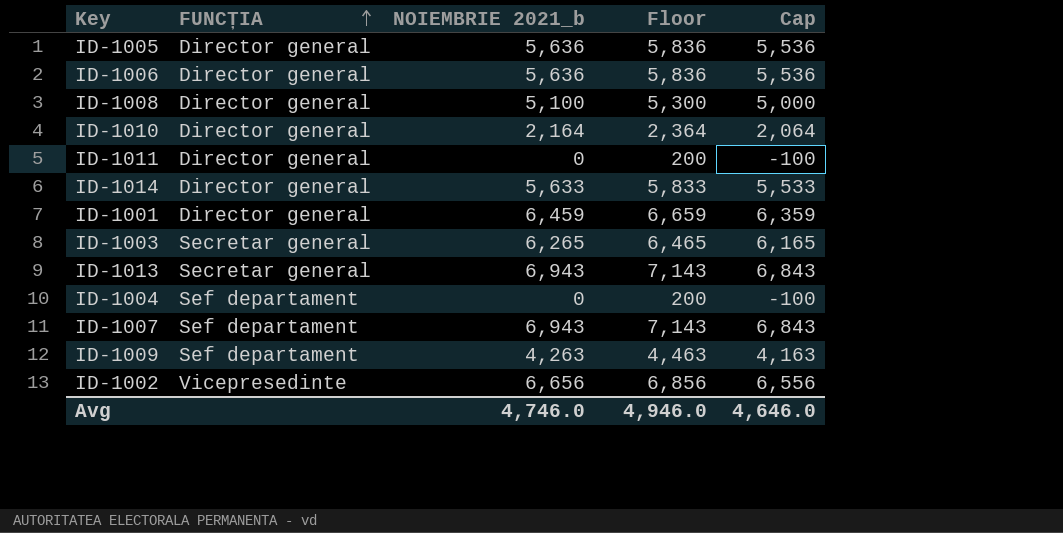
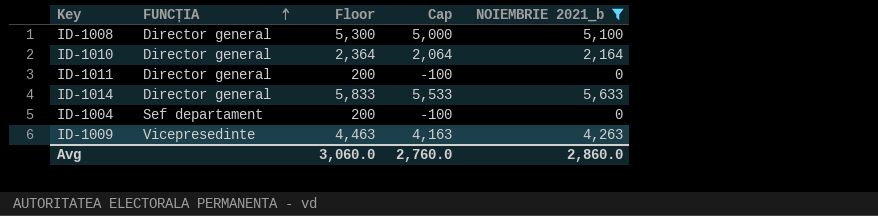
filter: none -> NOIEMBRIE 2021_b <= 5,633
column NOIEMBRIE 2021_b | position: 3 -> 5
ID-1009 | FUNCȚIA: Sef departament -> Vicepresedinte
Avg | Floor: 4,946.0 -> 3,060.0
Avg | Cap: 4,646.0 -> 2,760.0
Avg | NOIEMBRIE 2021_b: 4,746.0 -> 2,860.0

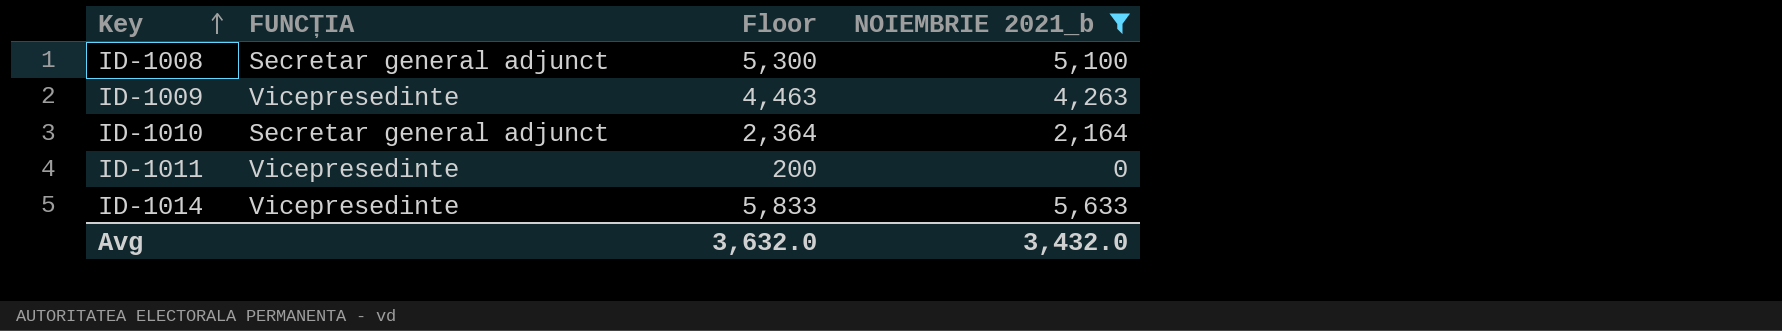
row order: FUNCȚIA ascending -> Key ascending
column Cap | formula: [NOIEMBRIE 2021_b] - 100 -> none
row ID-1004: Sef departament | 200 | -100 | 0 -> none
ID-1008 | FUNCȚIA: Director general -> Secretar general adjunct
ID-1010 | FUNCȚIA: Director general -> Secretar general adjunct
ID-1011 | FUNCȚIA: Director general -> Vicepresedinte
ID-1014 | FUNCȚIA: Director general -> Vicepresedinte
Avg | Floor: 3,060.0 -> 3,632.0
Avg | NOIEMBRIE 2021_b: 2,860.0 -> 3,432.0

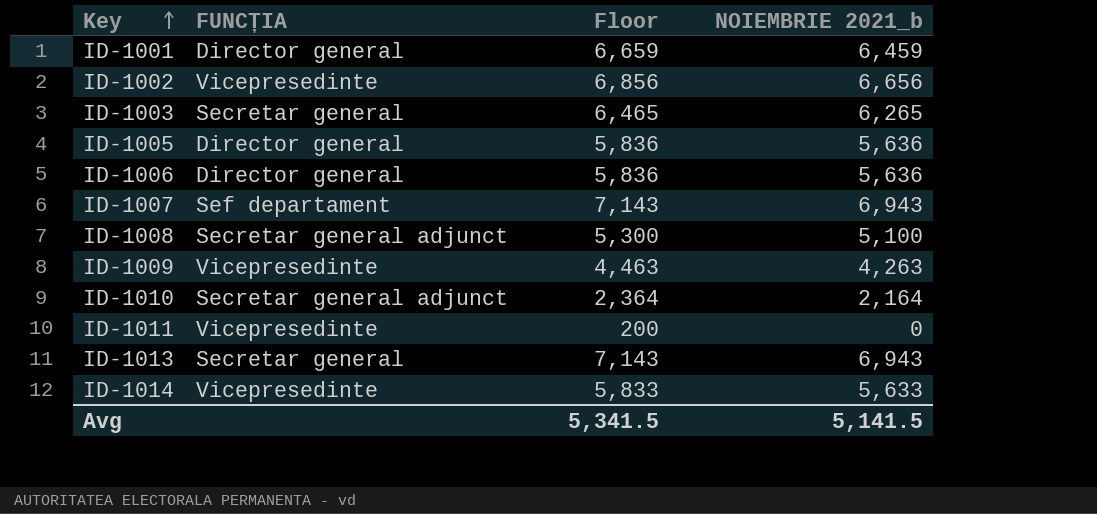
filter: NOIEMBRIE 2021_b <= 5,633 -> none
Avg | Floor: 3,632.0 -> 5,341.5
Avg | NOIEMBRIE 2021_b: 3,432.0 -> 5,141.5

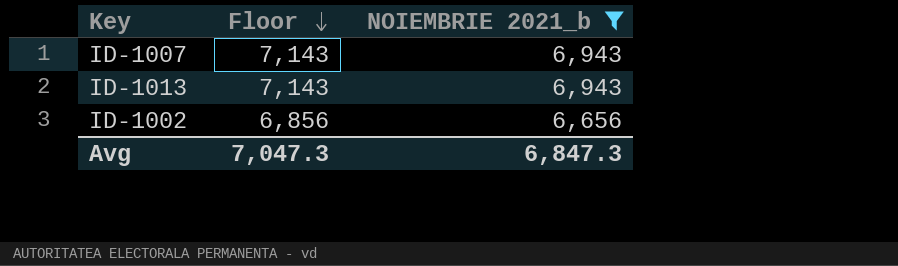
filter: none -> NOIEMBRIE 2021_b >= 6,656
row order: Key ascending -> Floor descending
column FUNCȚIA | position: 2 -> none
Avg | Floor: 5,341.5 -> 7,047.3
Avg | NOIEMBRIE 2021_b: 5,141.5 -> 6,847.3

